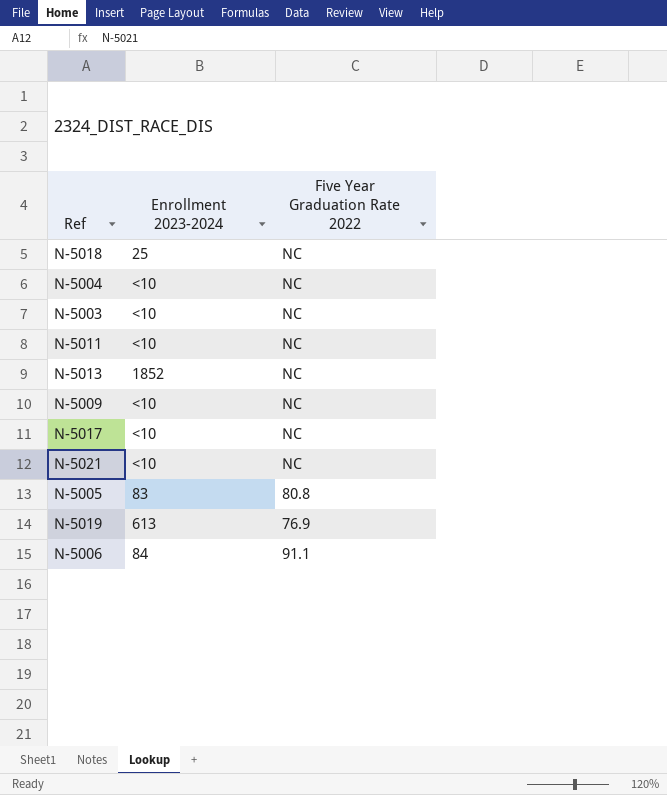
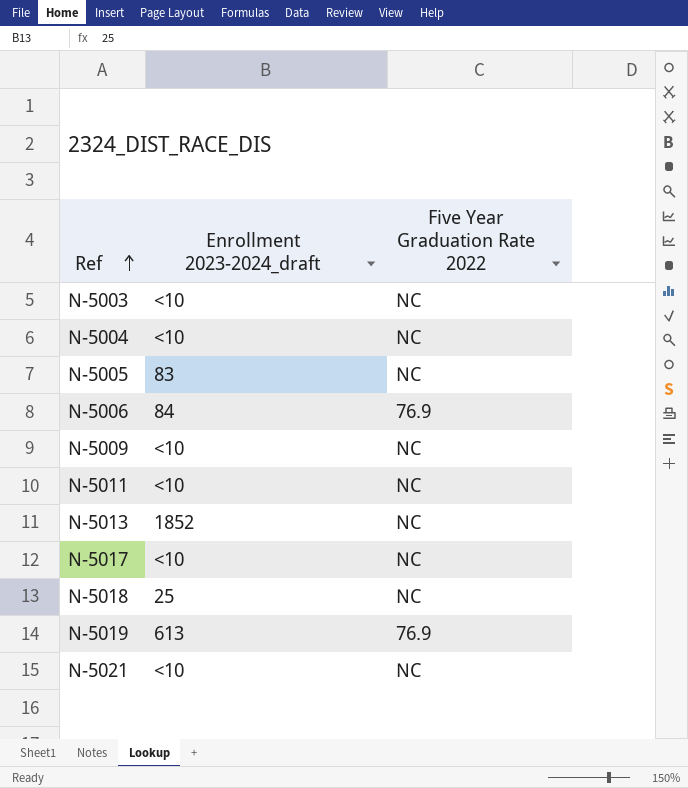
row order: none -> Ref ascending
column name: Enrollment 2023-2024 -> Enrollment 2023-2024_draft
N-5005 | Five Year Graduation Rate 2022: 80.8 -> NC
N-5006 | Five Year Graduation Rate 2022: 91.1 -> 76.9

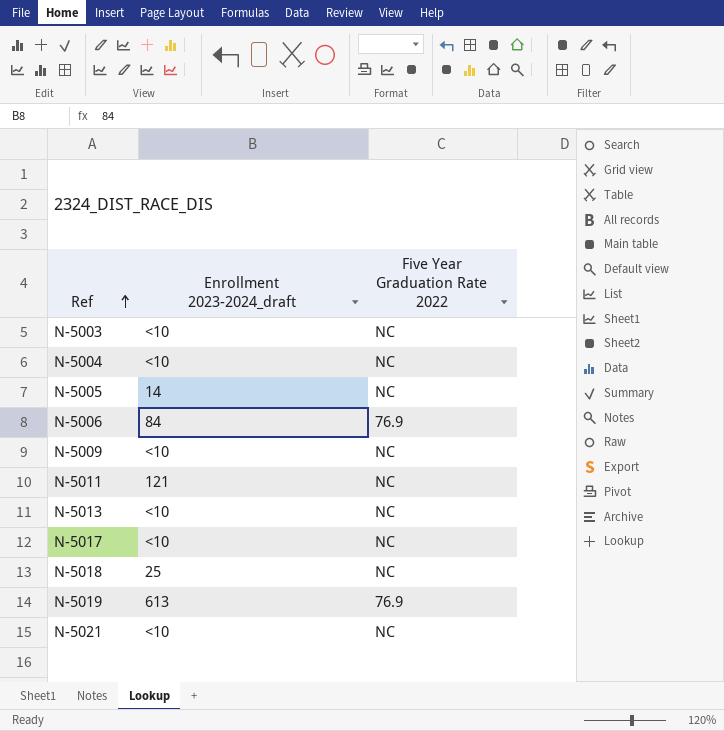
N-5005 | Enrollment 2023-2024_draft: 83 -> 14
N-5011 | Enrollment 2023-2024_draft: <10 -> 121
N-5013 | Enrollment 2023-2024_draft: 1852 -> <10

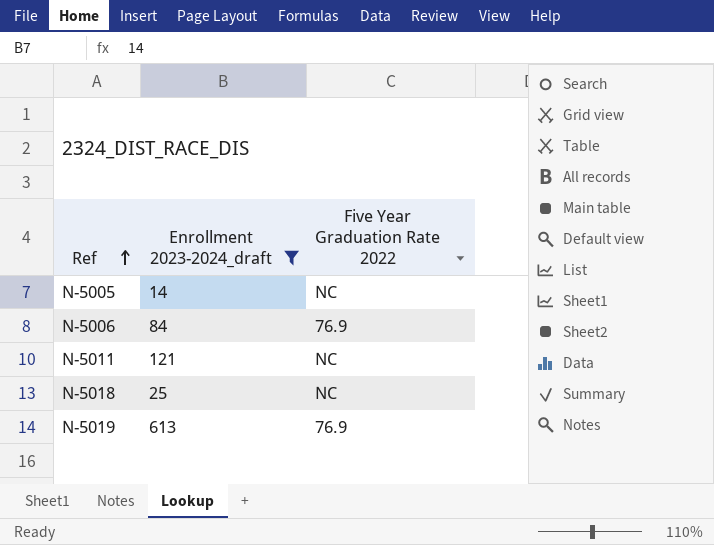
filter: none -> Enrollment 2023-2024_draft != <10

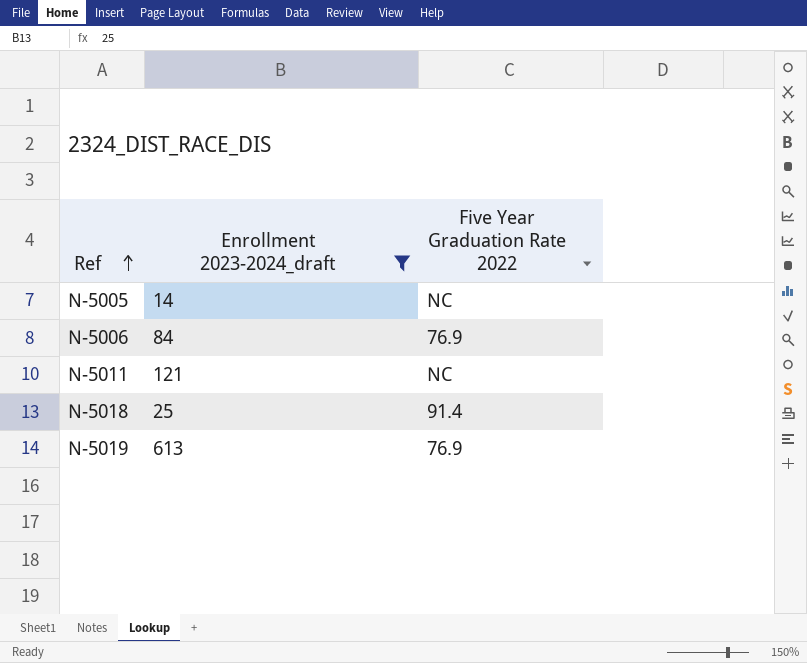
N-5018 | Five Year Graduation Rate 2022: NC -> 91.4

